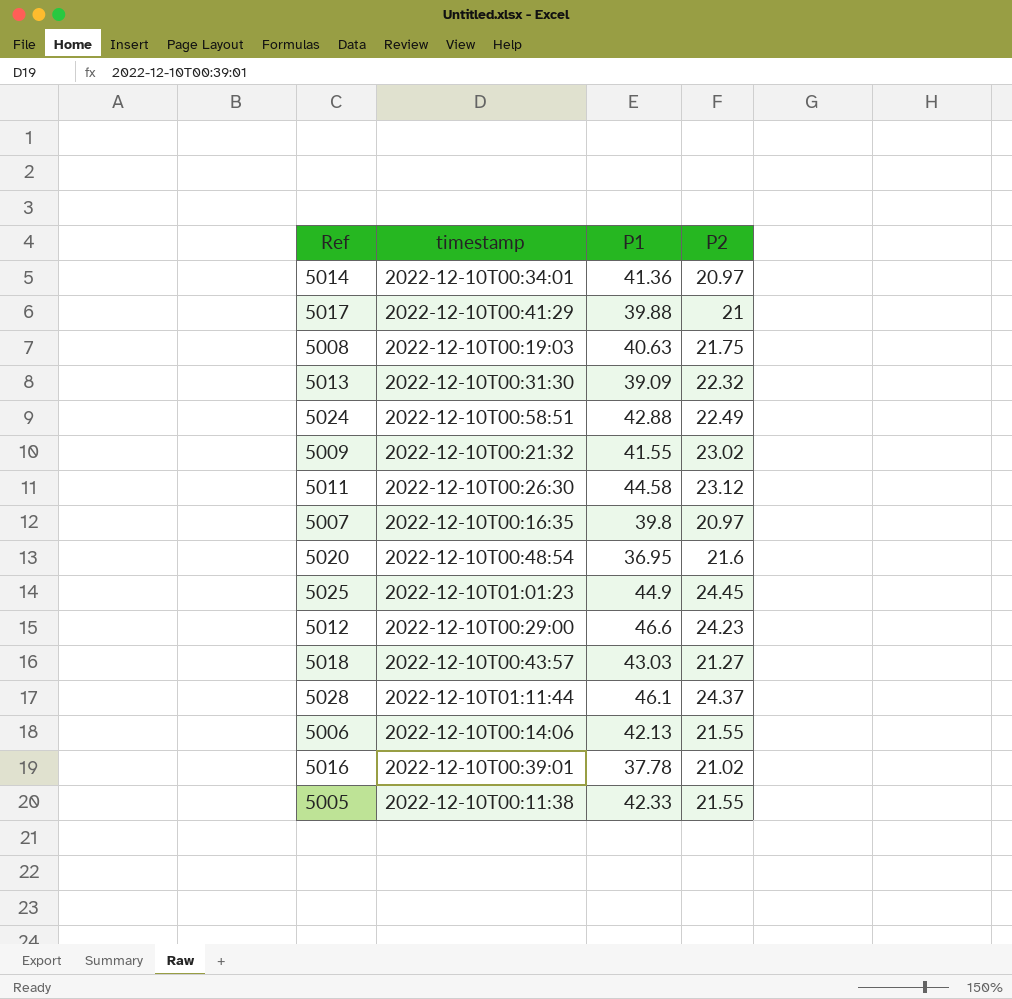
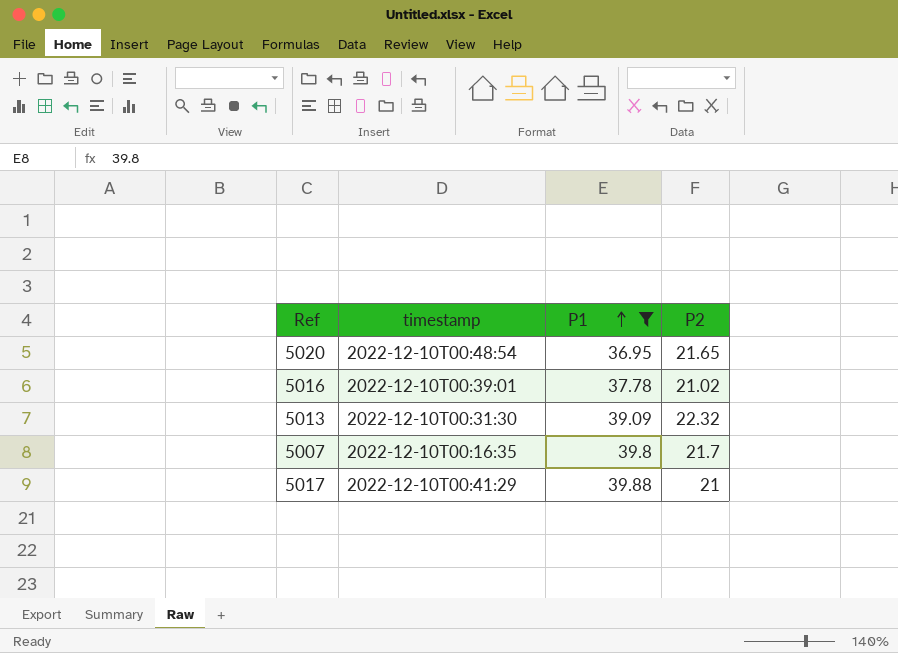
filter: none -> P1 <= 39.88
row order: none -> P1 ascending
5020 | P2: 21.6 -> 21.65
5007 | P2: 20.97 -> 21.7

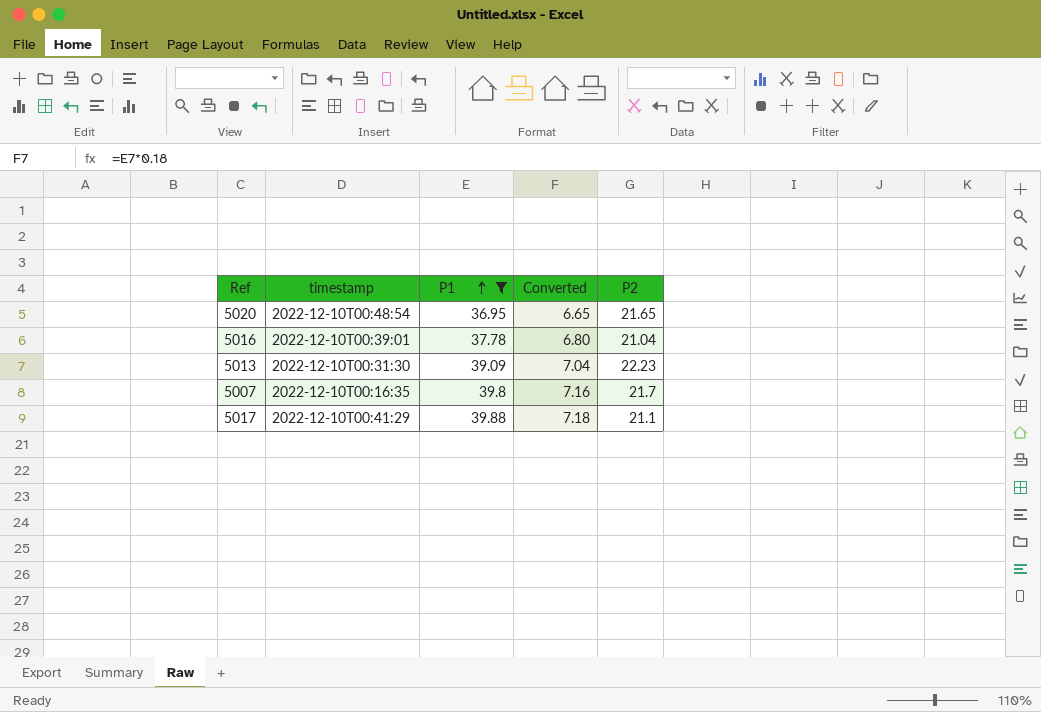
column Converted | formula: none -> [P1] * 0.18
5016 | P2: 21.02 -> 21.04
5013 | P2: 22.32 -> 22.23
5017 | P2: 21 -> 21.1

